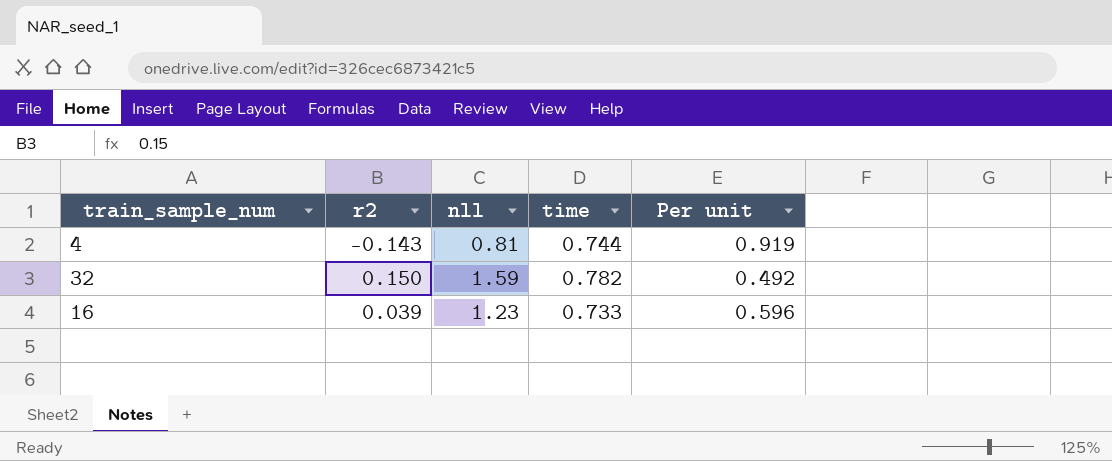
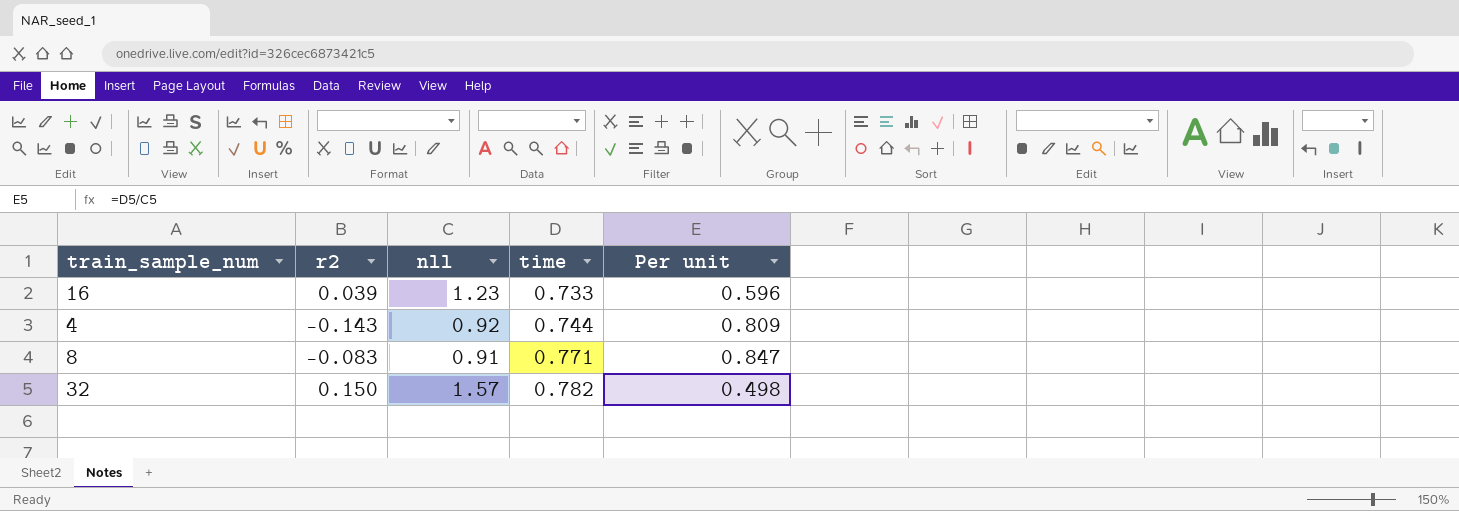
row order: none -> time ascending
4 | nll: 0.81 -> 0.92
4 | Per unit: 0.919 -> 0.809
row 8: none -> -0.083 | 0.91 | 0.771 | 0.847
32 | nll: 1.59 -> 1.57
32 | Per unit: 0.492 -> 0.498

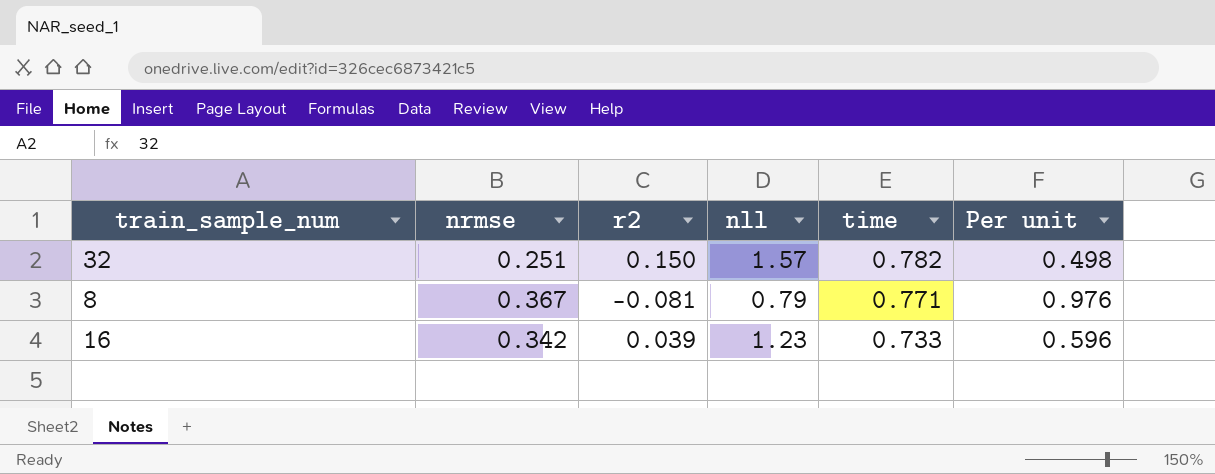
row order: time ascending -> time descending
column nrmse | position: none -> 2
row 4: -0.143 | 0.92 | 0.744 | 0.809 -> none
8 | r2: -0.083 -> -0.081
8 | nll: 0.91 -> 0.79
8 | Per unit: 0.847 -> 0.976

